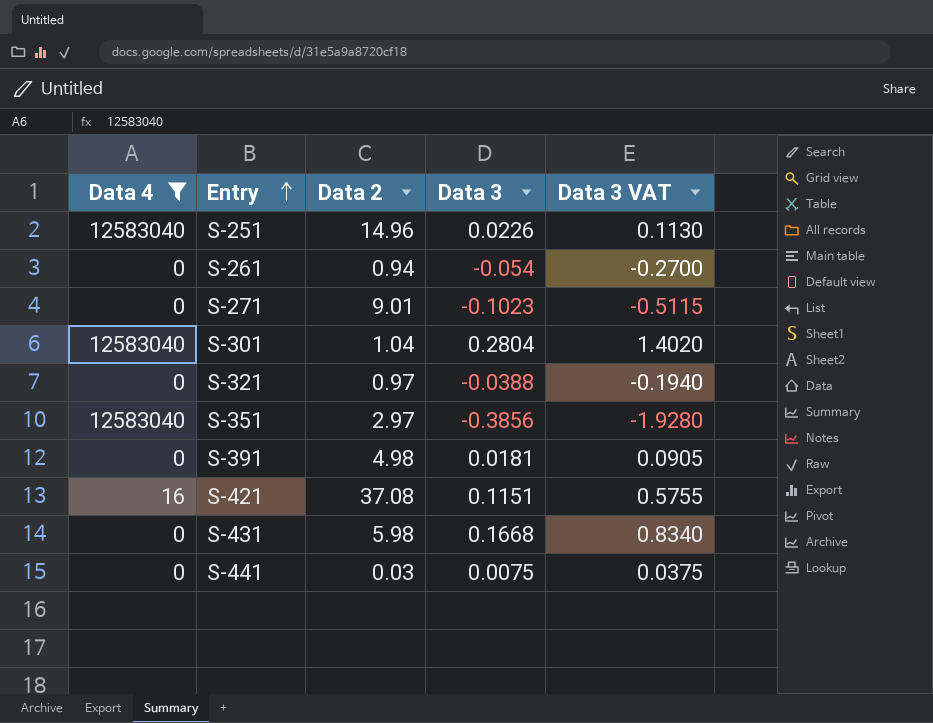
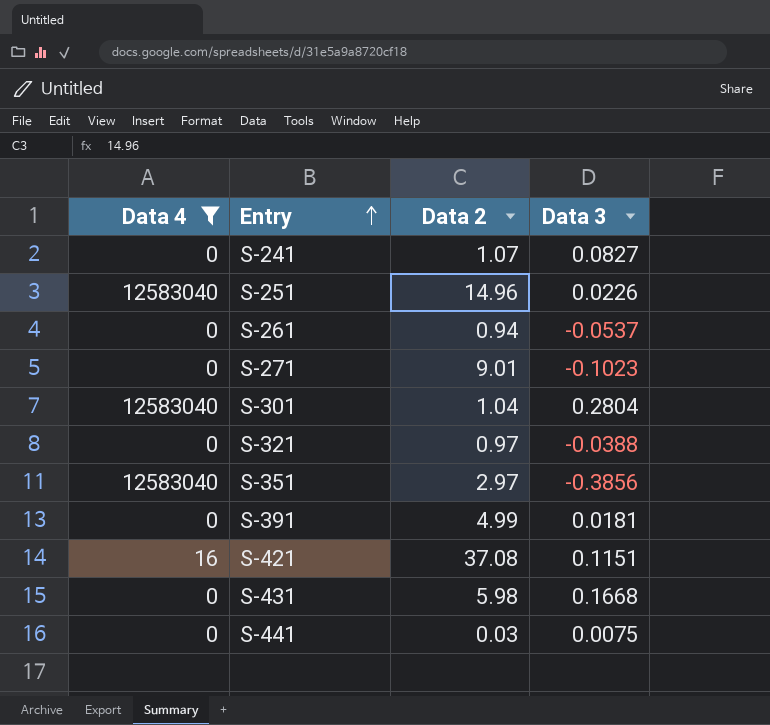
column Data 3 VAT | formula: [Data 3] * 5 -> none
row S-241: none -> 0 | 1.07 | 0.0827
S-261 | Data 3: -0.054 -> -0.0537
S-391 | Data 2: 4.98 -> 4.99

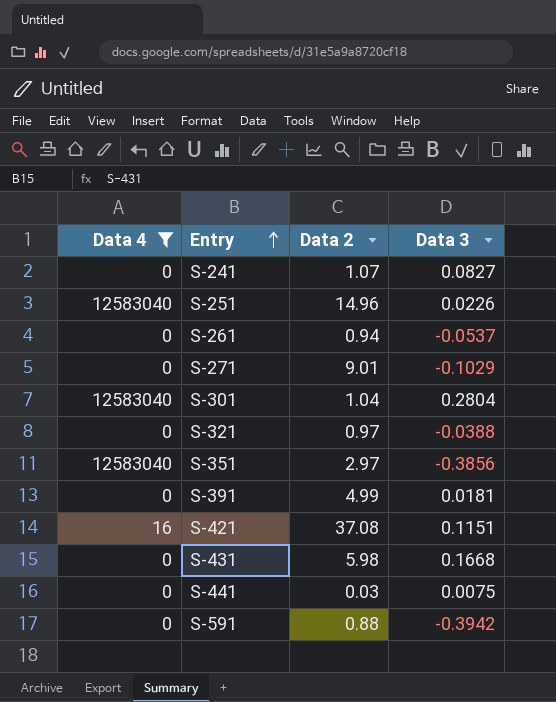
S-271 | Data 3: -0.1023 -> -0.1029
row S-591: none -> 0 | 0.88 | -0.3942

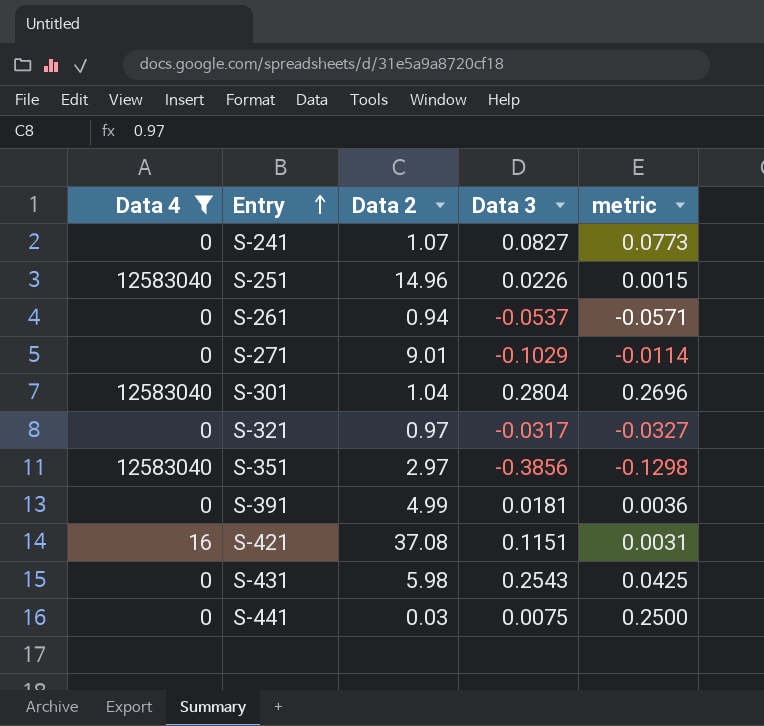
column metric | formula: none -> [Data 3] / [Data 2]
row S-591: 0 | 0.88 | -0.3942 -> none
S-321 | Data 3: -0.0388 -> -0.0317
S-431 | Data 3: 0.1668 -> 0.2543

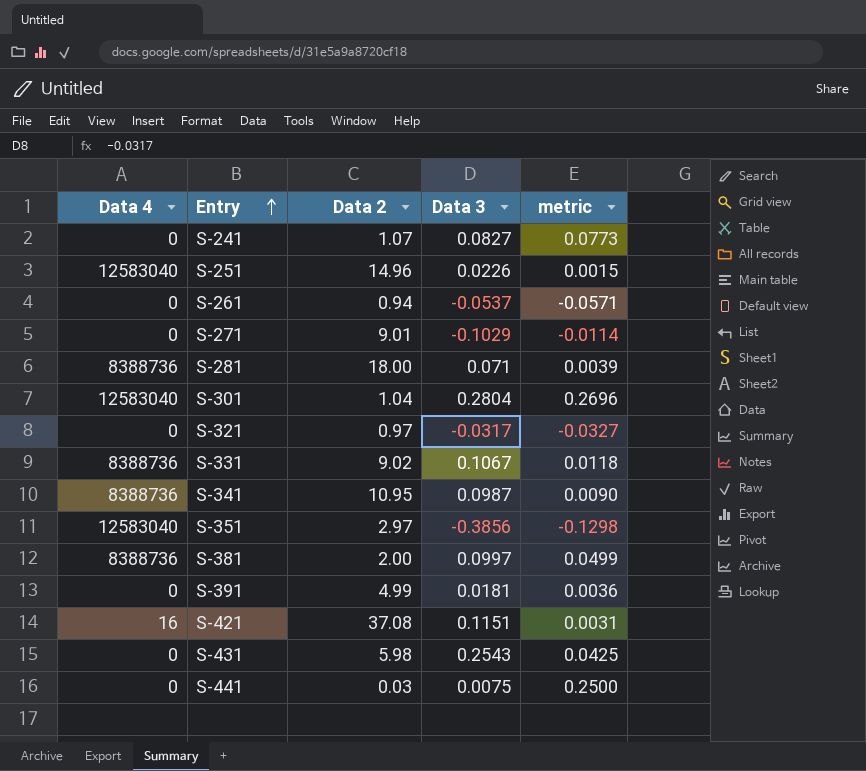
filter: Data 4 != 8388736 -> none

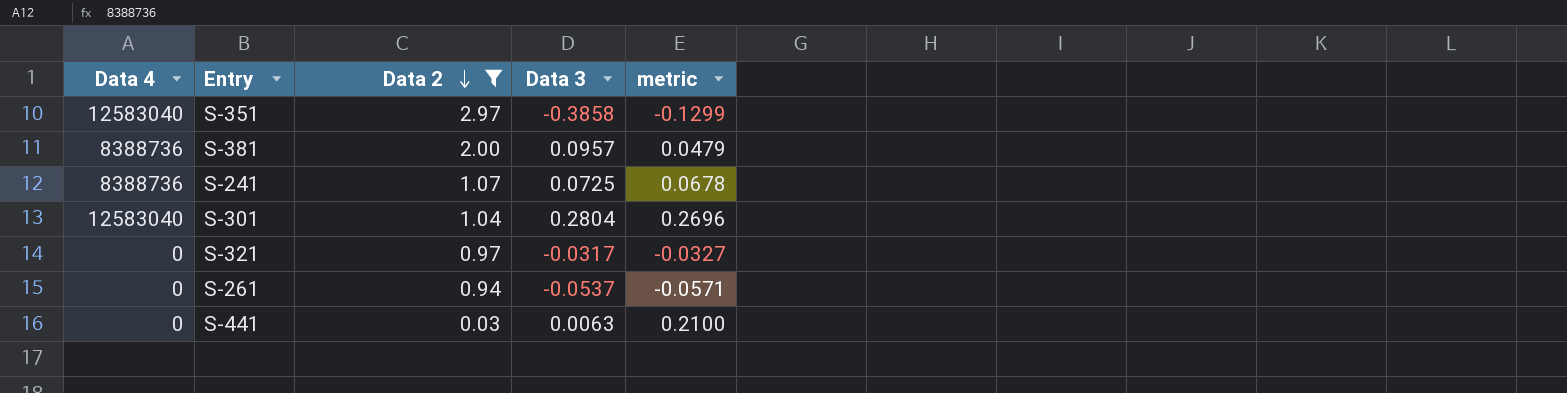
filter: none -> Data 2 <= 2.97
row order: Entry ascending -> Data 2 descending
S-351 | Data 3: -0.3856 -> -0.3858
S-351 | metric: -0.1298 -> -0.1299
S-381 | Data 3: 0.0997 -> 0.0957
S-381 | metric: 0.0499 -> 0.0479
S-241 | Data 4: 0 -> 8388736
S-241 | Data 3: 0.0827 -> 0.0725
S-241 | metric: 0.0773 -> 0.0678
S-441 | Data 3: 0.0075 -> 0.0063
S-441 | metric: 0.2500 -> 0.2100

